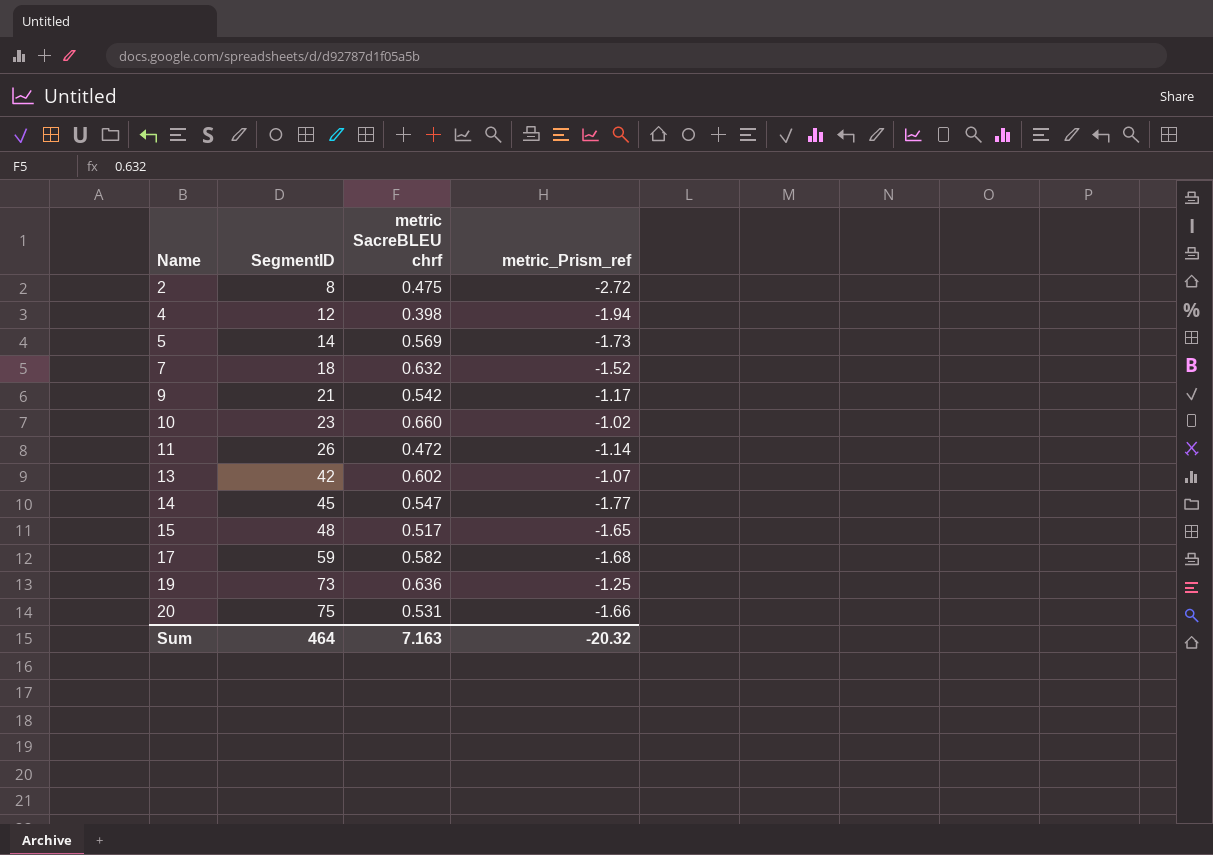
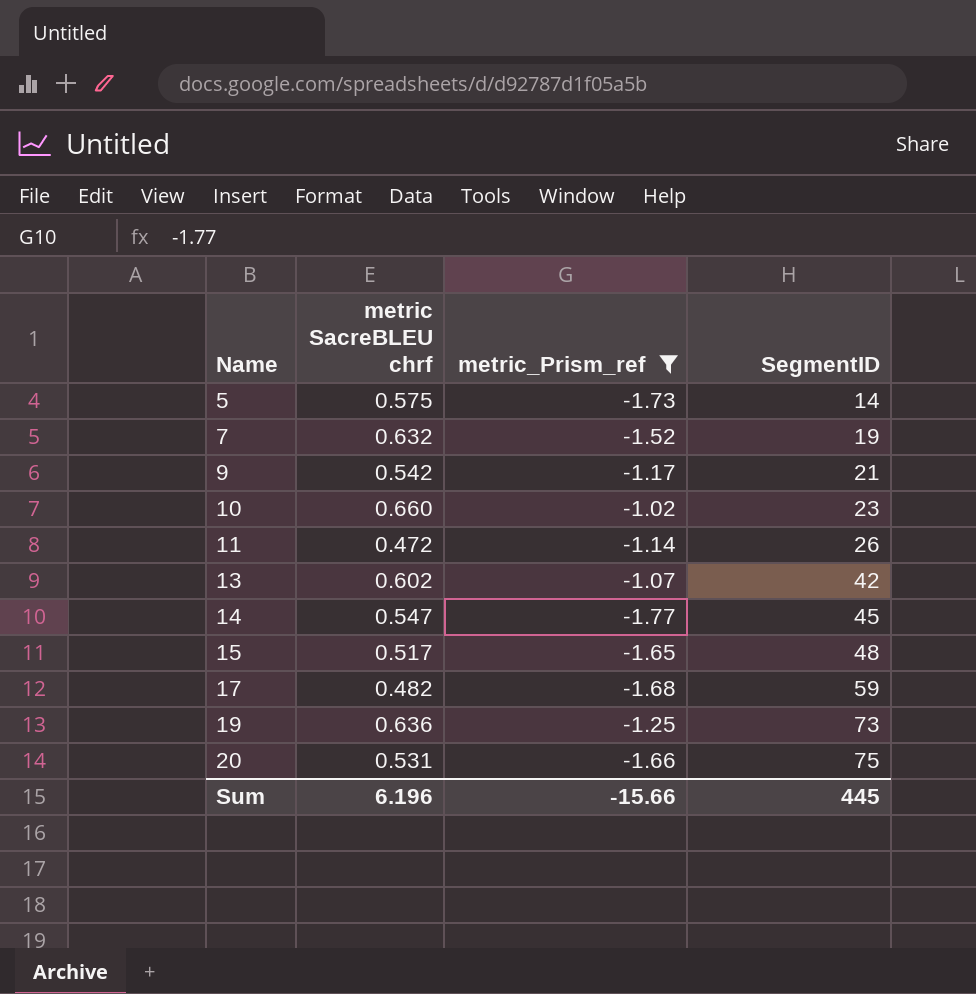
filter: none -> metric_Prism_ref >= -1.77
column SegmentID | position: 2 -> 4
5 | metric SacreBLEU chrf: 0.569 -> 0.575
7 | SegmentID: 18 -> 19
17 | metric SacreBLEU chrf: 0.582 -> 0.482
Sum | metric SacreBLEU chrf: 7.163 -> 6.196
Sum | metric_Prism_ref: -20.32 -> -15.66
Sum | SegmentID: 464 -> 445

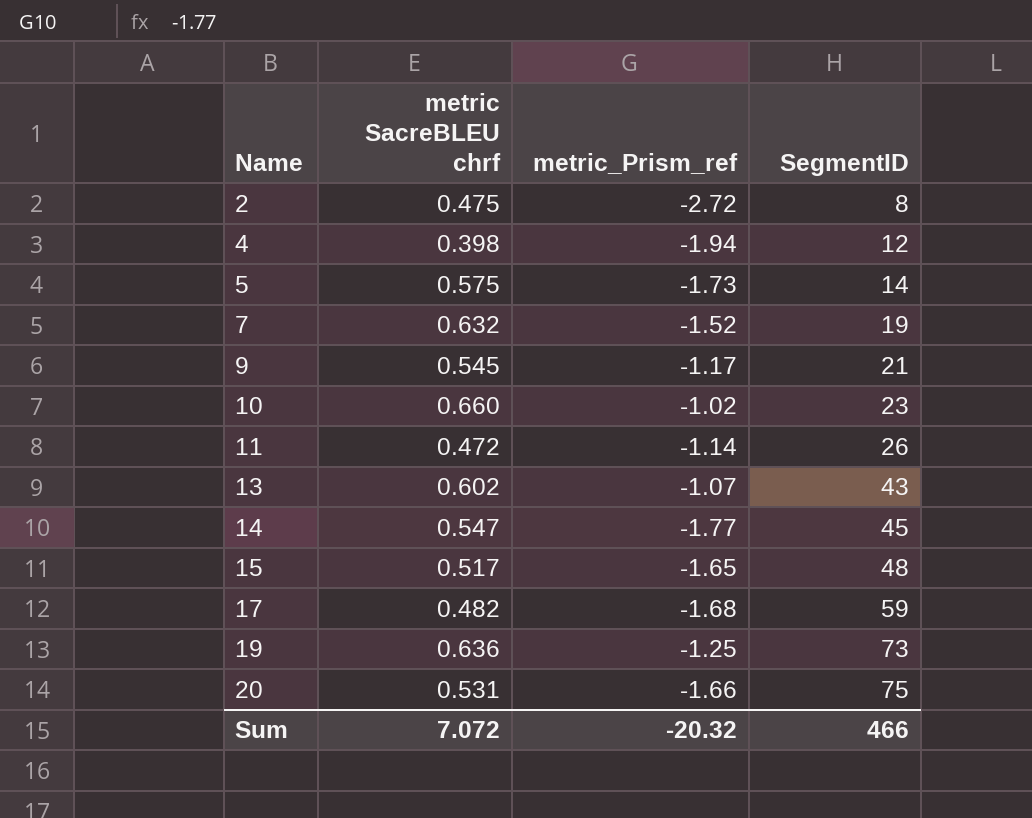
filter: metric_Prism_ref >= -1.77 -> none
9 | metric SacreBLEU chrf: 0.542 -> 0.545
13 | SegmentID: 42 -> 43
Sum | metric SacreBLEU chrf: 6.196 -> 7.072
Sum | metric_Prism_ref: -15.66 -> -20.32
Sum | SegmentID: 445 -> 466

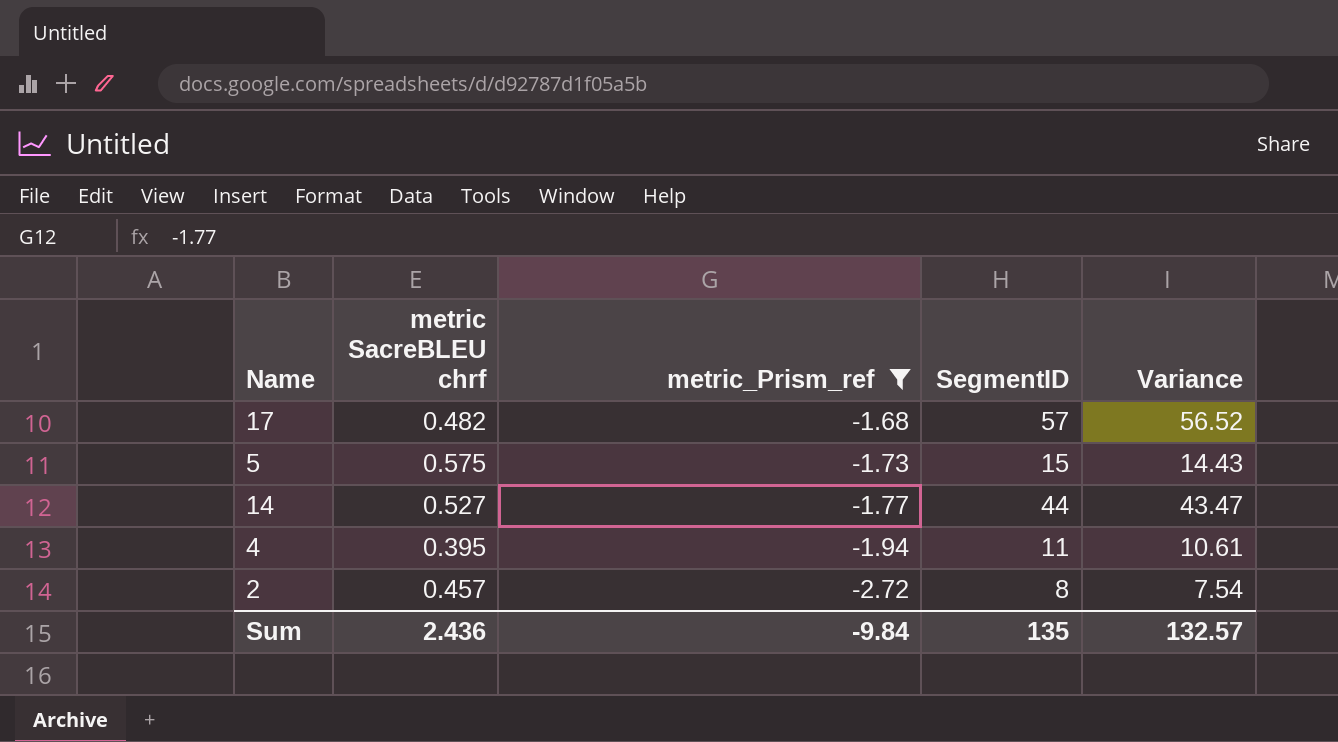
filter: none -> metric_Prism_ref <= -1.68
row order: Name ascending -> metric_Prism_ref descending
column Variance | formula: none -> [SegmentID] - [metric SacreBLEU chrf]
17 | SegmentID: 59 -> 57
5 | SegmentID: 14 -> 15
14 | metric SacreBLEU chrf: 0.547 -> 0.527
14 | SegmentID: 45 -> 44
4 | metric SacreBLEU chrf: 0.398 -> 0.395
4 | SegmentID: 12 -> 11
2 | metric SacreBLEU chrf: 0.475 -> 0.457
Sum | metric SacreBLEU chrf: 7.072 -> 2.436
Sum | metric_Prism_ref: -20.32 -> -9.84
Sum | SegmentID: 466 -> 135

